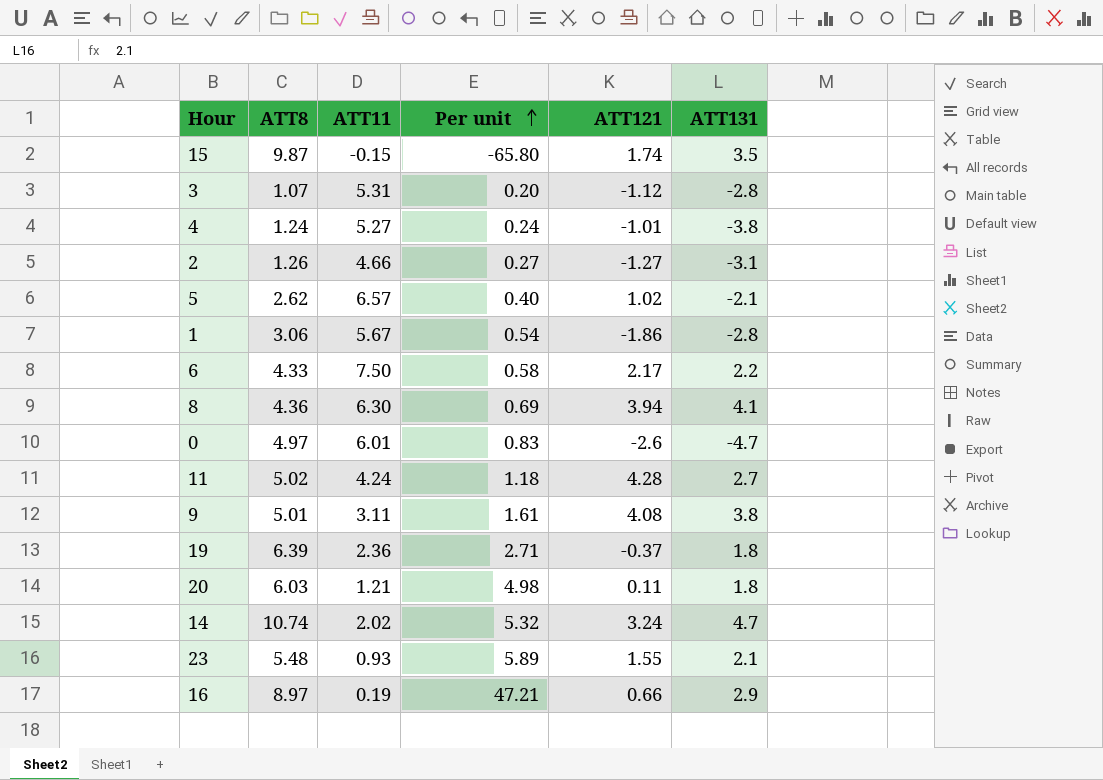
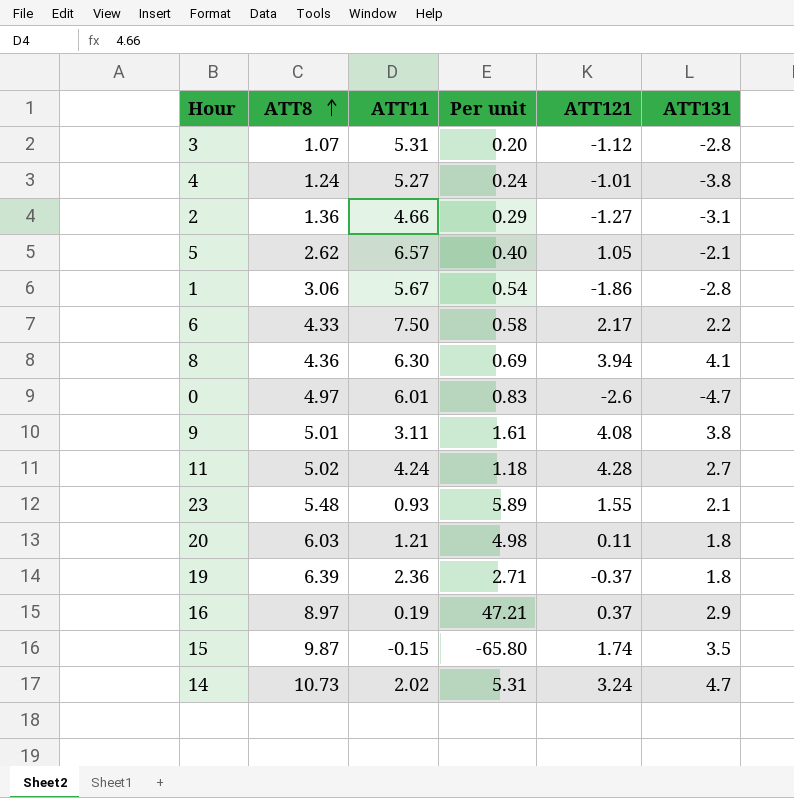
row order: Per unit ascending -> ATT8 ascending
2 | ATT8: 1.26 -> 1.36
2 | Per unit: 0.27 -> 0.29
5 | ATT121: 1.02 -> 1.05
16 | ATT121: 0.66 -> 0.37
14 | ATT8: 10.74 -> 10.73
14 | Per unit: 5.32 -> 5.31

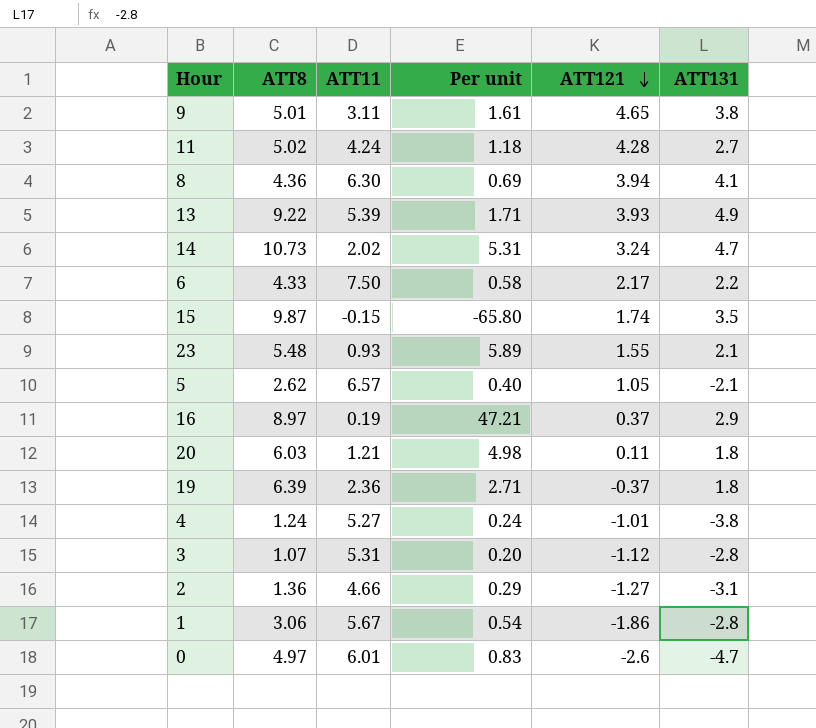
row order: ATT8 ascending -> ATT121 descending
9 | ATT121: 4.08 -> 4.65
row 13: none -> 9.22 | 5.39 | 1.71 | 3.93 | 4.9

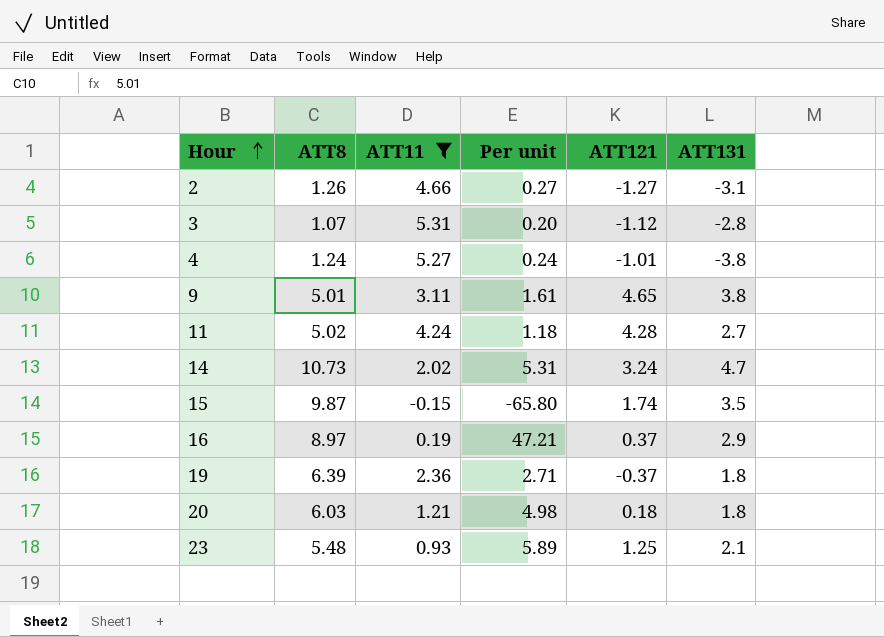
filter: none -> ATT11 <= 5.31
row order: ATT121 descending -> Hour ascending
2 | ATT8: 1.36 -> 1.26
2 | Per unit: 0.29 -> 0.27
20 | ATT121: 0.11 -> 0.18
23 | ATT121: 1.55 -> 1.25

